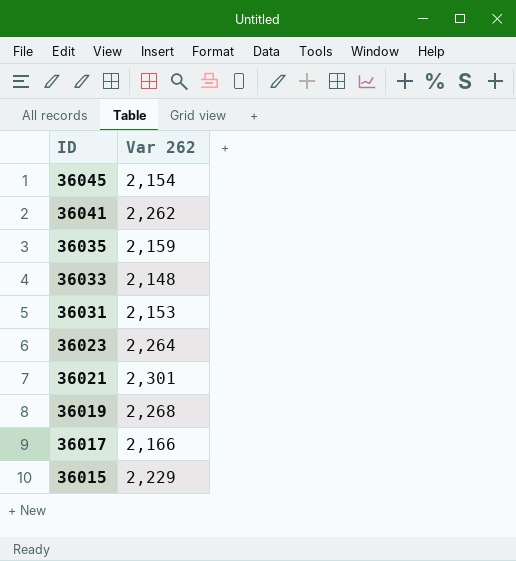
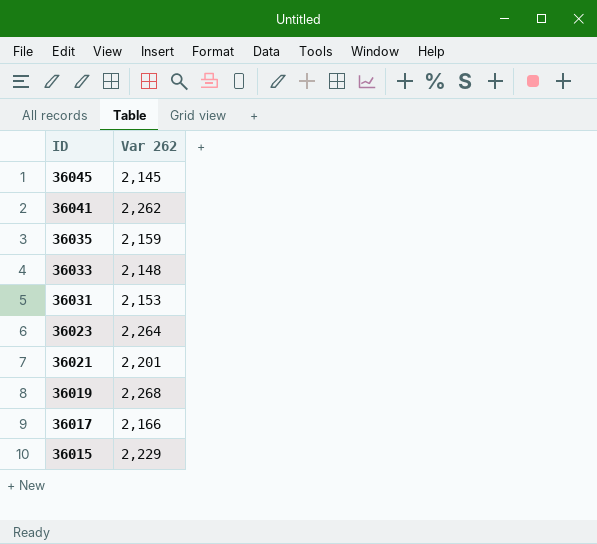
36045 | Var 262: 2,154 -> 2,145
36021 | Var 262: 2,301 -> 2,201

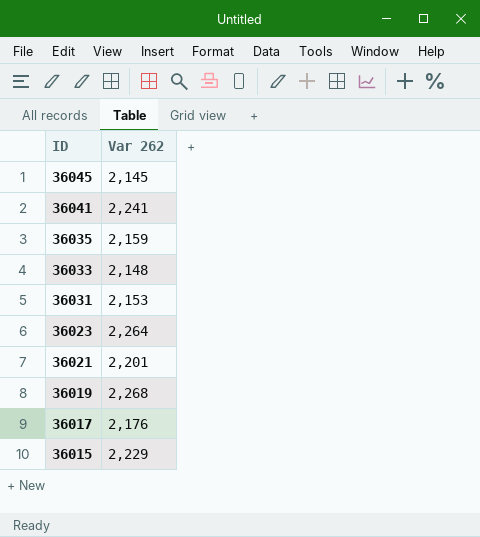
36041 | Var 262: 2,262 -> 2,241
36017 | Var 262: 2,166 -> 2,176

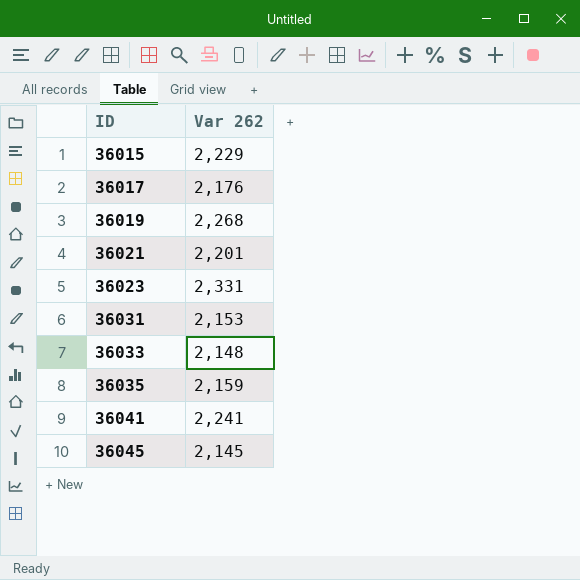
row order: ID descending -> ID ascending
36023 | Var 262: 2,264 -> 2,331

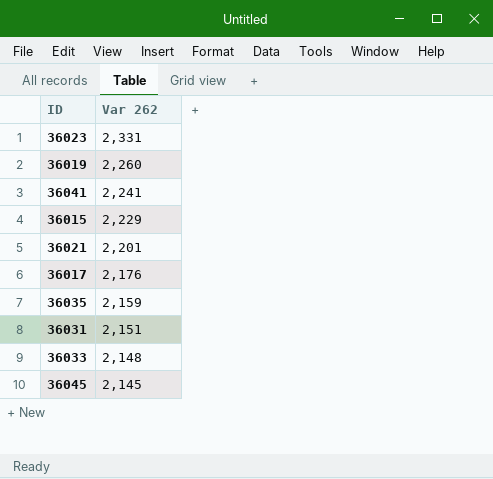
row order: ID ascending -> Var 262 descending
36019 | Var 262: 2,268 -> 2,260
36031 | Var 262: 2,153 -> 2,151

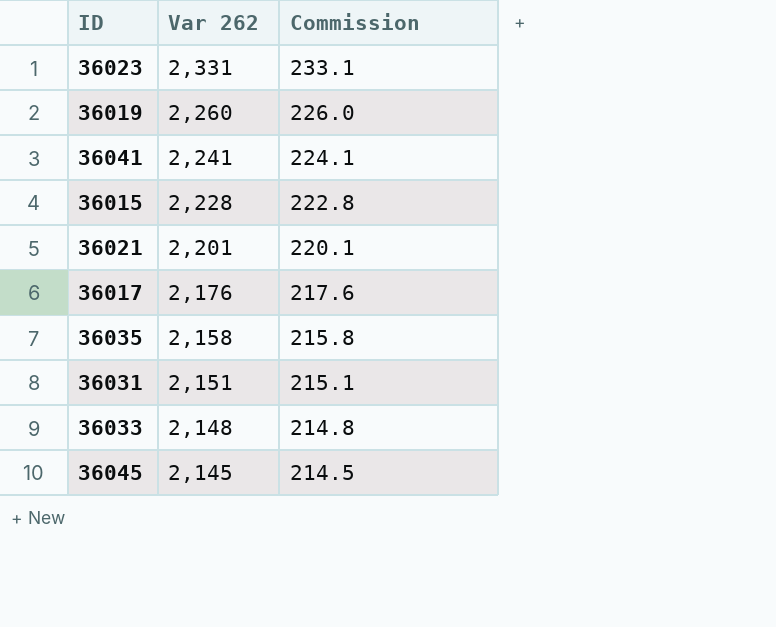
column Commission | formula: none -> [Var 262] * 0.1
36015 | Var 262: 2,229 -> 2,228
36035 | Var 262: 2,159 -> 2,158

